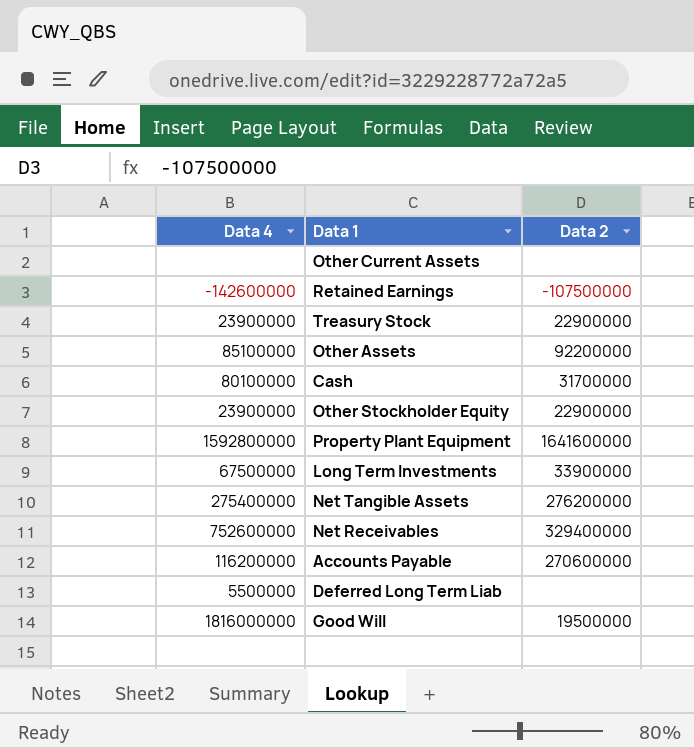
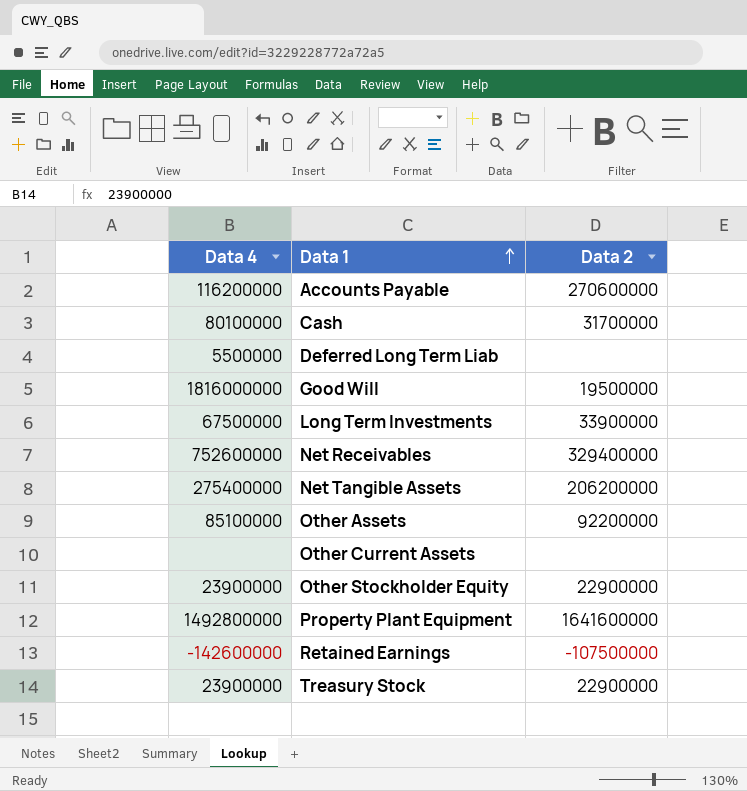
row order: none -> Data 1 ascending
Net Tangible Assets | Data 2: 276200000 -> 206200000
Property Plant Equipment | Data 4: 1592800000 -> 1492800000

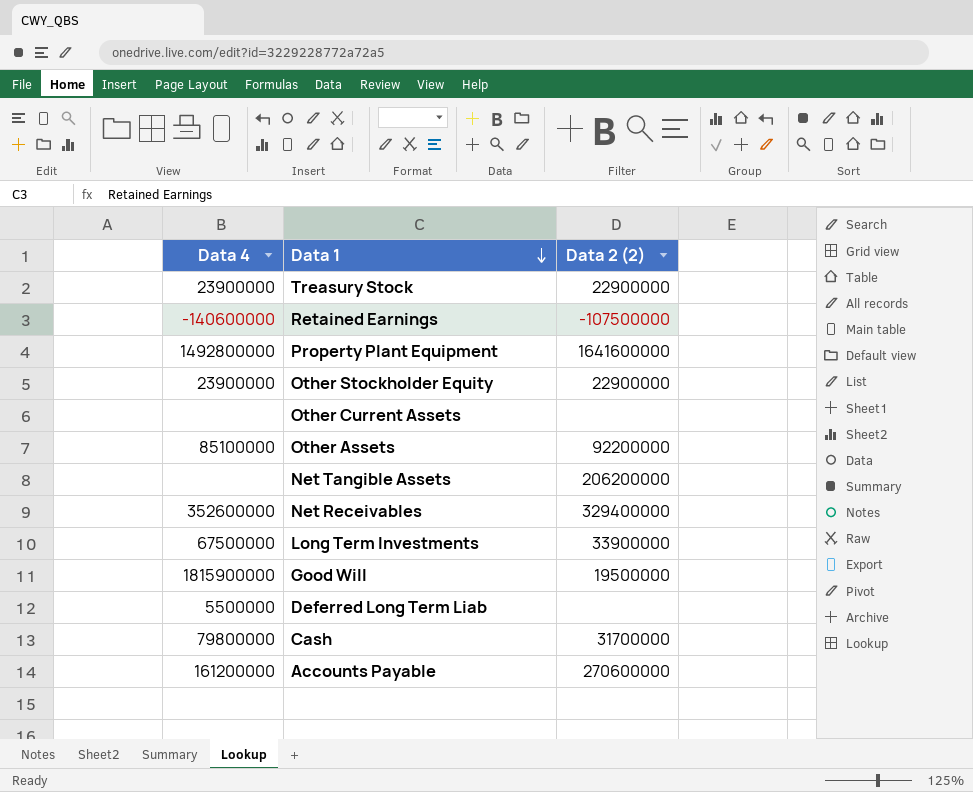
row order: Data 1 ascending -> Data 1 descending
column name: Data 2 -> Data 2 (2)
Retained Earnings | Data 4: -142600000 -> -140600000
Net Tangible Assets | Data 4: 275400000 -> none
Net Receivables | Data 4: 752600000 -> 352600000
Good Will | Data 4: 1816000000 -> 1815900000
Cash | Data 4: 80100000 -> 79800000
Accounts Payable | Data 4: 116200000 -> 161200000

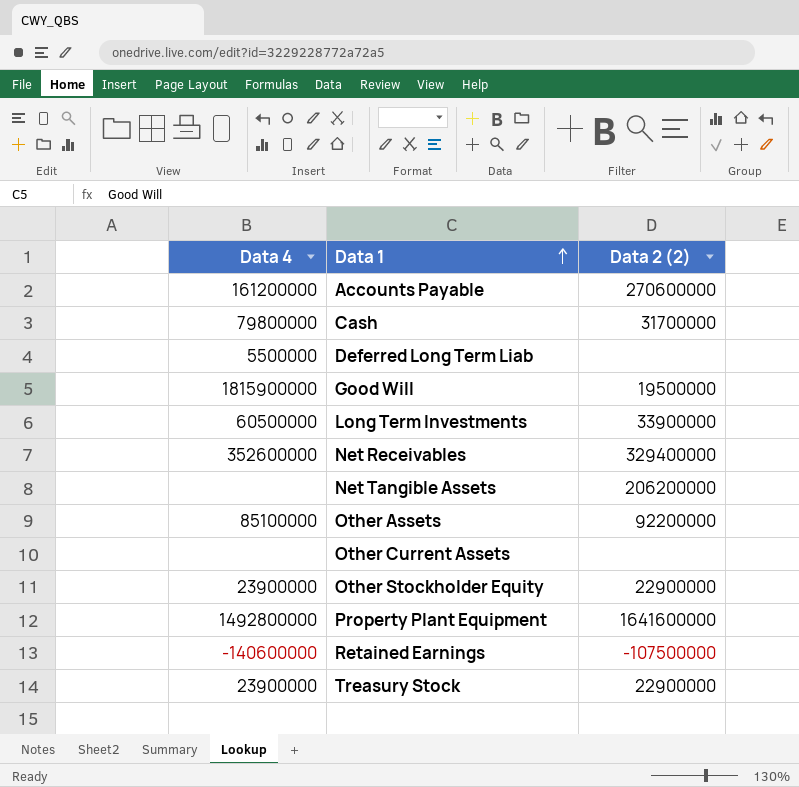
row order: Data 1 descending -> Data 1 ascending
Long Term Investments | Data 4: 67500000 -> 60500000

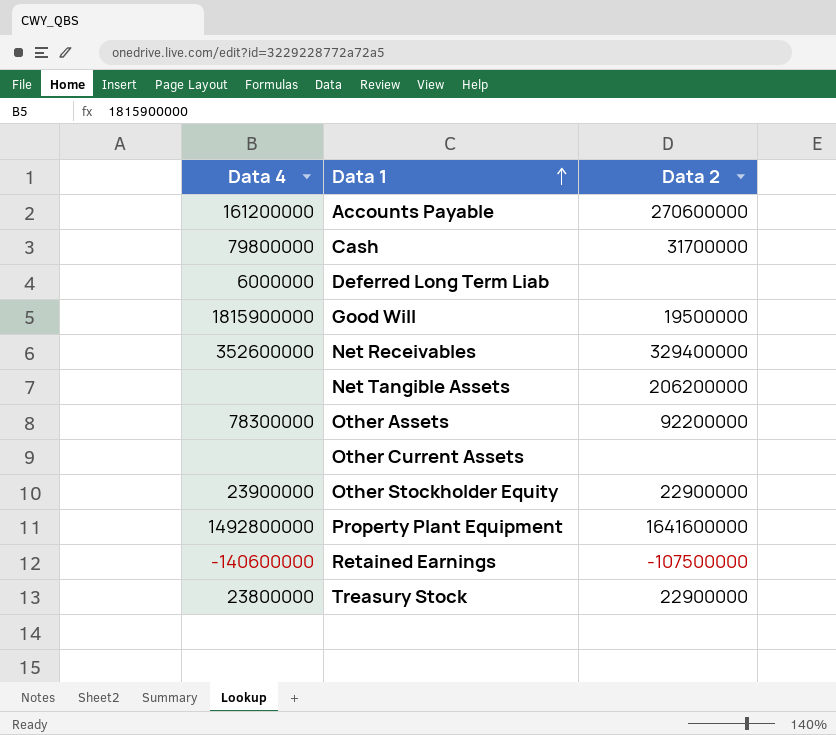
column name: Data 2 (2) -> Data 2
row Long Term Investments: 60500000 | 33900000 -> none
Deferred Long Term Liab | Data 4: 5500000 -> 6000000
Other Assets | Data 4: 85100000 -> 78300000
Treasury Stock | Data 4: 23900000 -> 23800000

